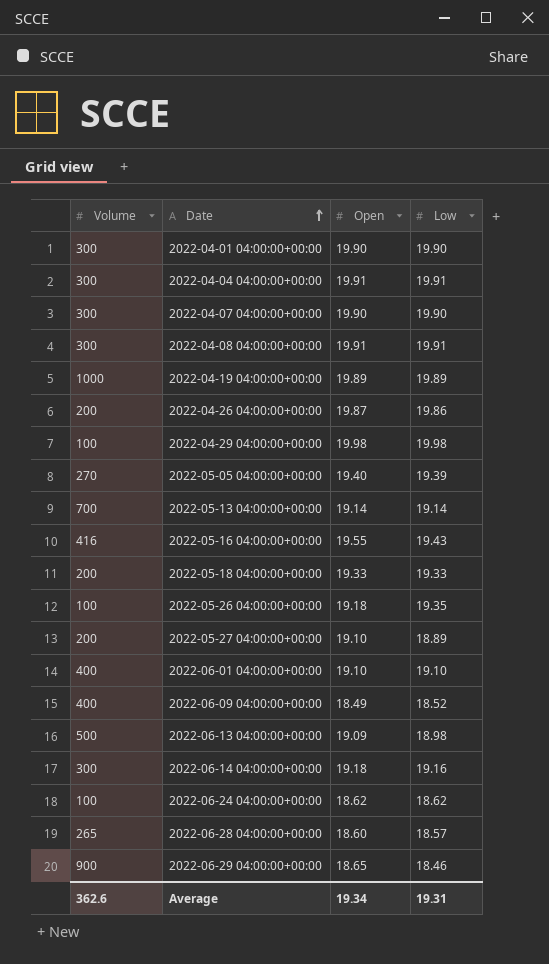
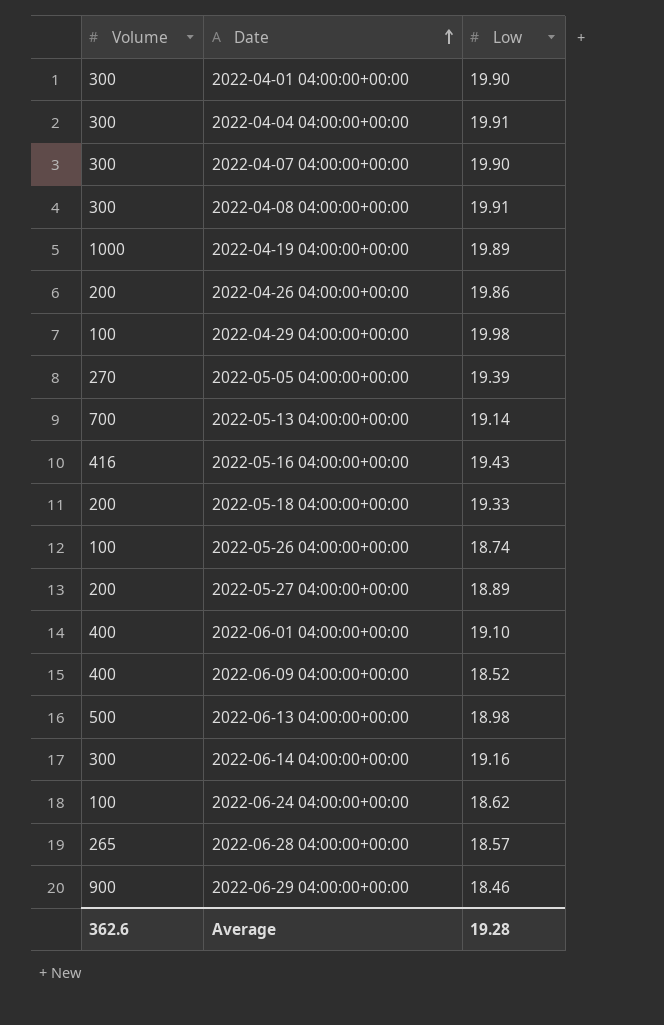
column Open | position: 3 -> none
2022-05-26 04:00:00+00:00 | Low: 19.35 -> 18.74
Average | Low: 19.31 -> 19.28

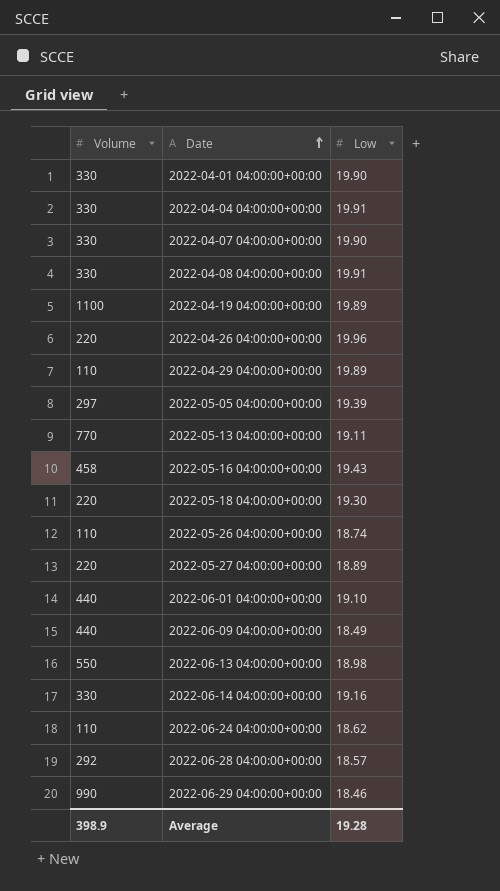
2022-04-01 04:00:00+00:00 | Volume: 300 -> 330
2022-04-04 04:00:00+00:00 | Volume: 300 -> 330
2022-04-07 04:00:00+00:00 | Volume: 300 -> 330
2022-04-08 04:00:00+00:00 | Volume: 300 -> 330
2022-04-19 04:00:00+00:00 | Volume: 1000 -> 1100
2022-04-26 04:00:00+00:00 | Volume: 200 -> 220
2022-04-26 04:00:00+00:00 | Low: 19.86 -> 19.96
2022-04-29 04:00:00+00:00 | Volume: 100 -> 110
2022-04-29 04:00:00+00:00 | Low: 19.98 -> 19.89
2022-05-05 04:00:00+00:00 | Volume: 270 -> 297
2022-05-13 04:00:00+00:00 | Volume: 700 -> 770
2022-05-13 04:00:00+00:00 | Low: 19.14 -> 19.11
2022-05-16 04:00:00+00:00 | Volume: 416 -> 458
2022-05-18 04:00:00+00:00 | Volume: 200 -> 220
2022-05-18 04:00:00+00:00 | Low: 19.33 -> 19.30
2022-05-26 04:00:00+00:00 | Volume: 100 -> 110
2022-05-27 04:00:00+00:00 | Volume: 200 -> 220
2022-06-01 04:00:00+00:00 | Volume: 400 -> 440
2022-06-09 04:00:00+00:00 | Volume: 400 -> 440
2022-06-09 04:00:00+00:00 | Low: 18.52 -> 18.49
2022-06-13 04:00:00+00:00 | Volume: 500 -> 550
2022-06-14 04:00:00+00:00 | Volume: 300 -> 330
2022-06-24 04:00:00+00:00 | Volume: 100 -> 110
2022-06-28 04:00:00+00:00 | Volume: 265 -> 292
2022-06-29 04:00:00+00:00 | Volume: 900 -> 990
Average | Volume: 362.6 -> 398.9

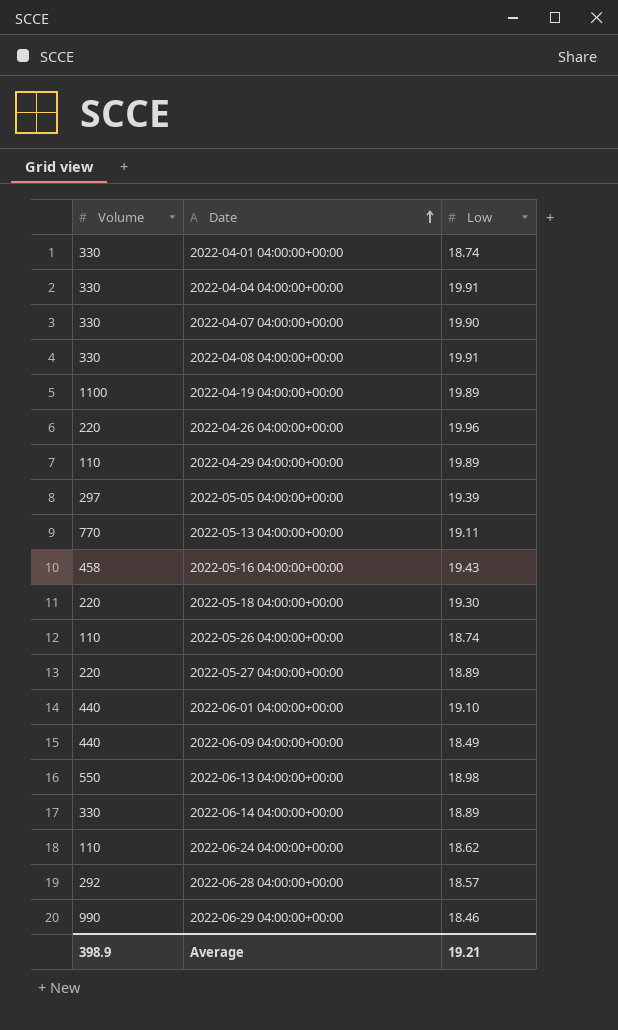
2022-04-01 04:00:00+00:00 | Low: 19.90 -> 18.74
2022-06-14 04:00:00+00:00 | Low: 19.16 -> 18.89
Average | Low: 19.28 -> 19.21

